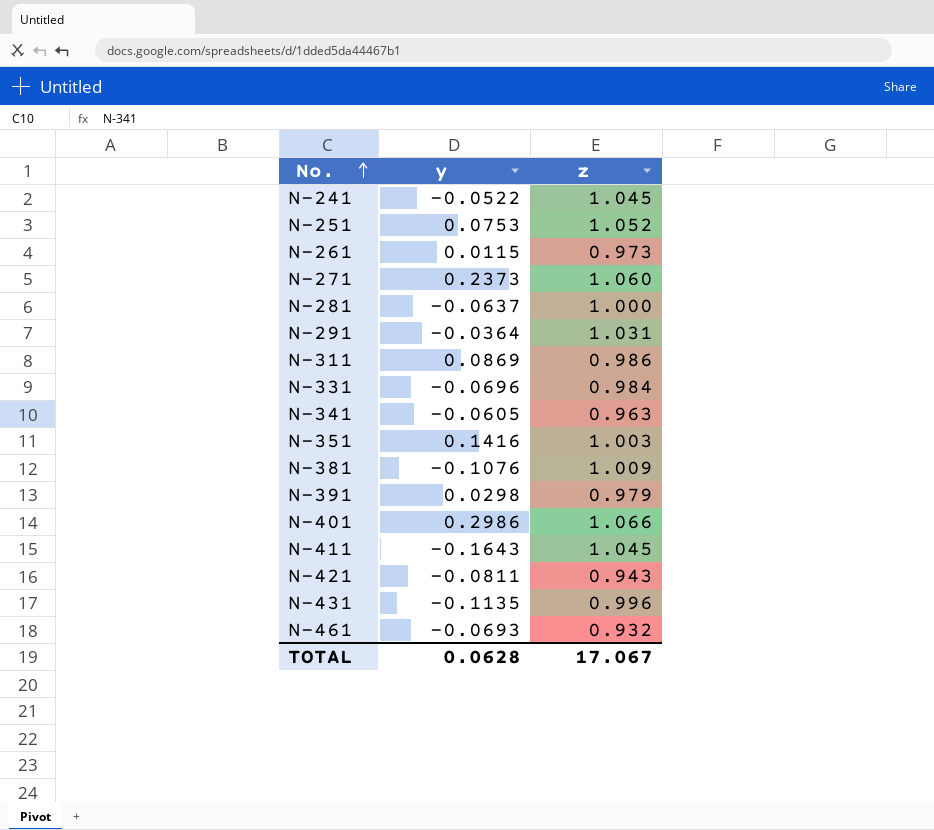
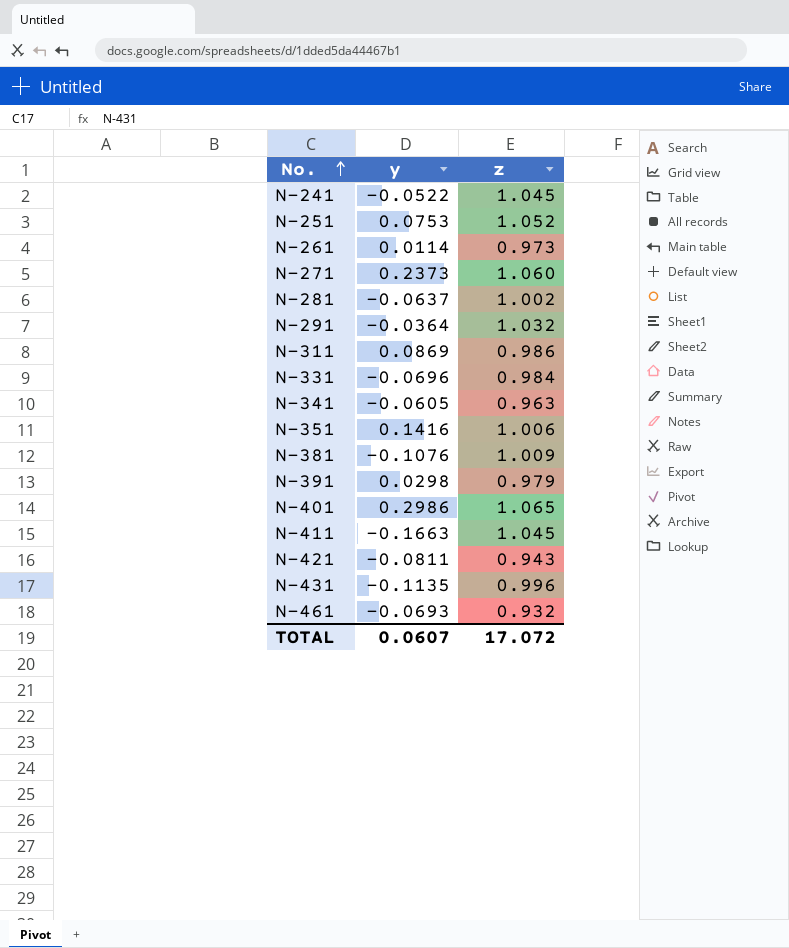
N-261 | y: 0.0115 -> 0.0114
N-281 | z: 1.000 -> 1.002
N-291 | z: 1.031 -> 1.032
N-351 | z: 1.003 -> 1.006
N-401 | z: 1.066 -> 1.065
N-411 | y: -0.1643 -> -0.1663
TOTAL | y: 0.0628 -> 0.0607
TOTAL | z: 17.067 -> 17.072

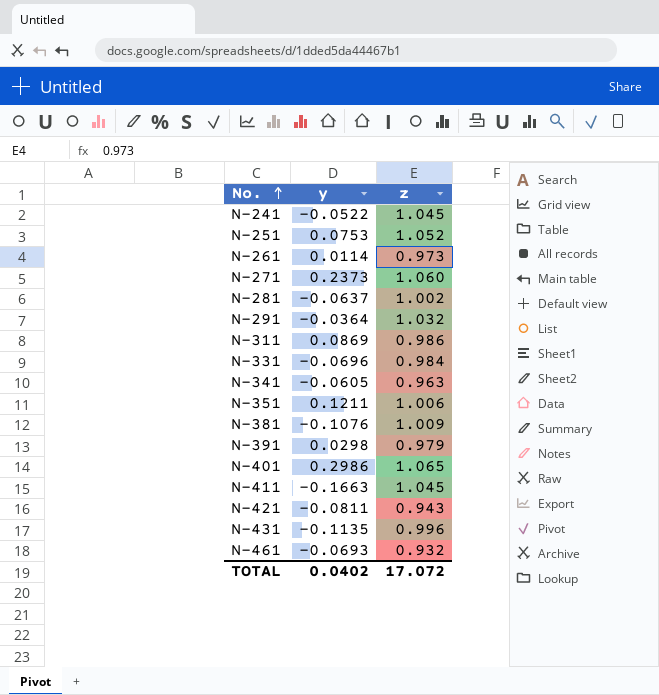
N-351 | y: 0.1416 -> 0.1211
TOTAL | y: 0.0607 -> 0.0402

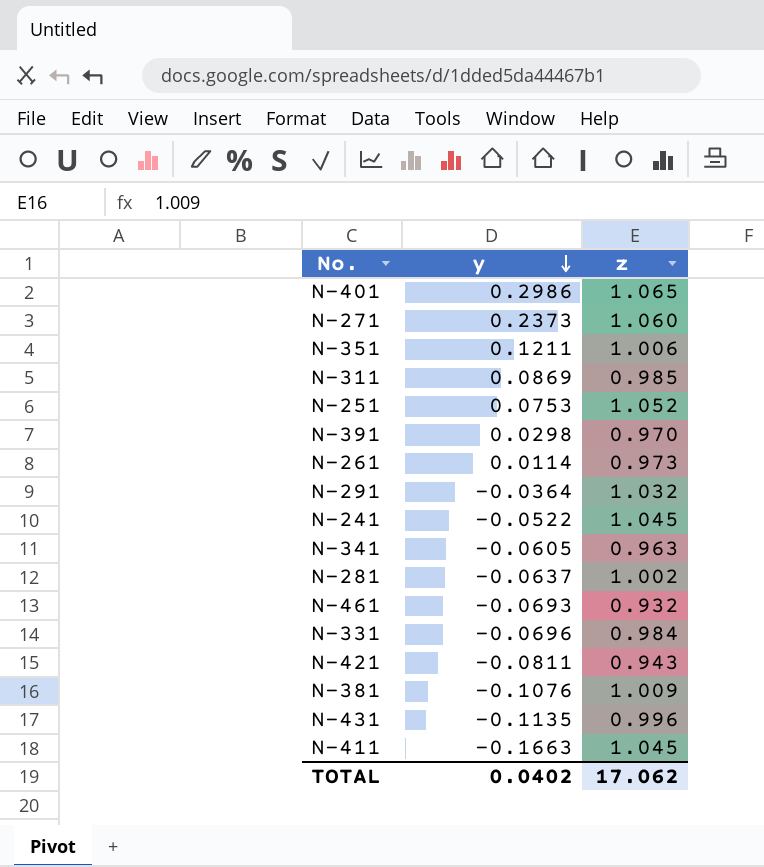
row order: No. ascending -> y descending
N-311 | z: 0.986 -> 0.985
N-391 | z: 0.979 -> 0.970
TOTAL | z: 17.072 -> 17.062

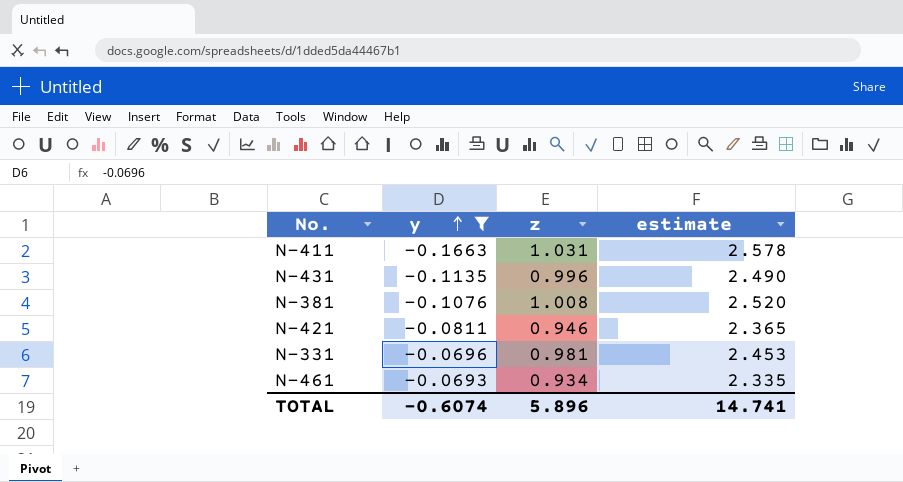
filter: none -> y <= -0.0693
row order: y descending -> y ascending
column estimate | formula: none -> [z] * 2.5
N-411 | z: 1.045 -> 1.031
N-381 | z: 1.009 -> 1.008
N-421 | z: 0.943 -> 0.946
N-331 | z: 0.984 -> 0.981
N-461 | z: 0.932 -> 0.934
TOTAL | y: 0.0402 -> -0.6074
TOTAL | z: 17.062 -> 5.896

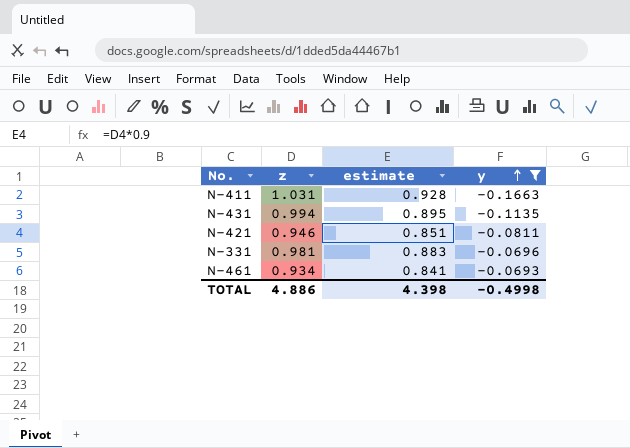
column estimate | formula: [z] * 2.5 -> [z] * 0.9
column y | position: 2 -> 4
row N-381: -0.1076 | 1.008 | 2.520 -> none
N-431 | z: 0.996 -> 0.994
TOTAL | z: 5.896 -> 4.886
TOTAL | estimate: 14.741 -> 4.398
TOTAL | y: -0.6074 -> -0.4998

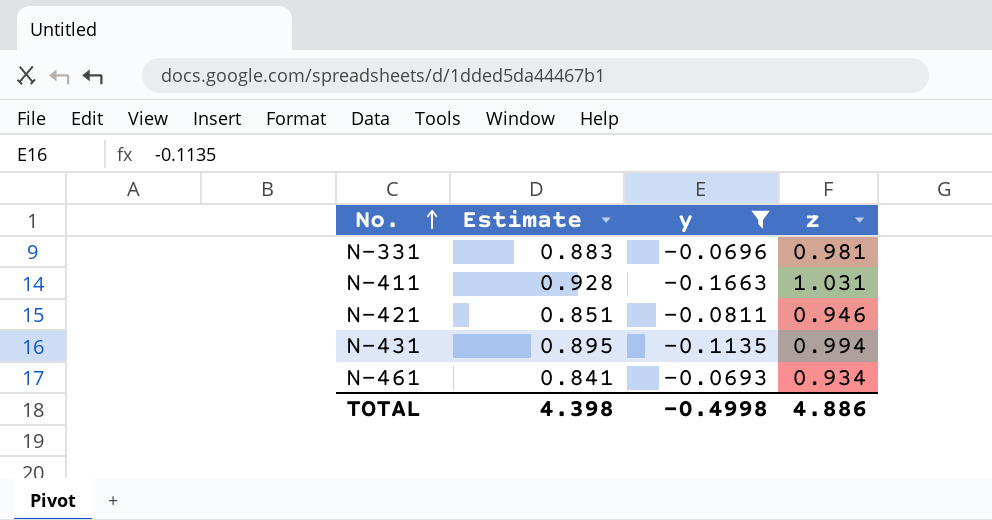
row order: y ascending -> No. ascending
column name: estimate -> Estimate
column z | position: 2 -> 4

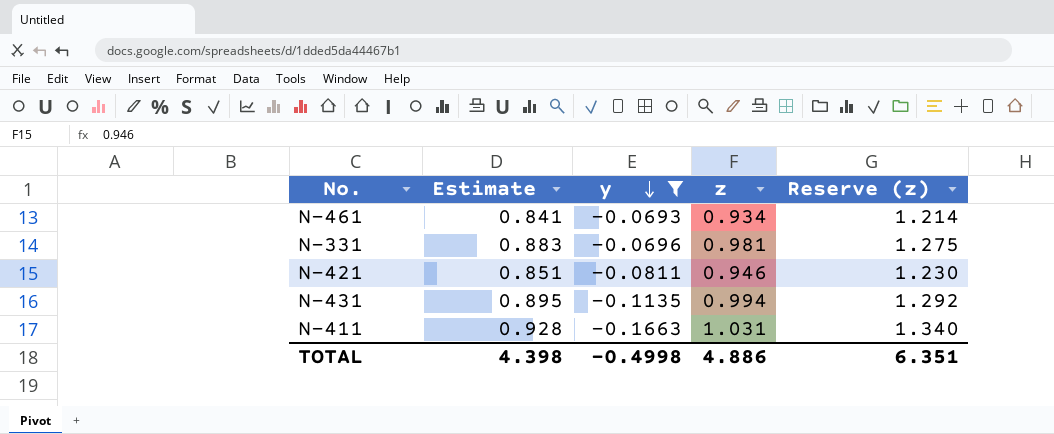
row order: No. ascending -> y descending
column Reserve (z) | formula: none -> [z] * 1.3

